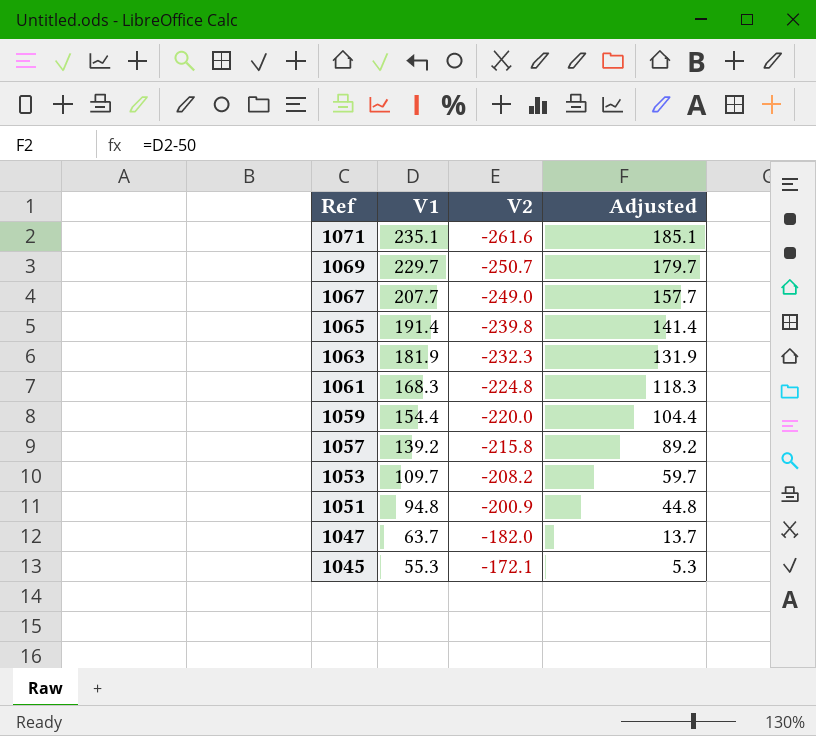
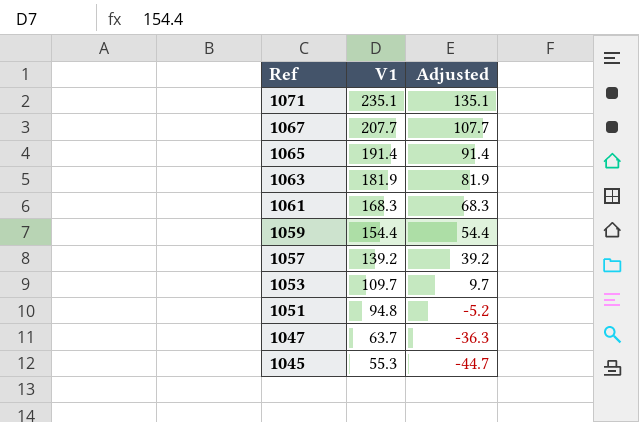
column V2 | position: 3 -> none
column Adjusted | formula: [V1] - 50 -> [V1] - 100
row 1069: 229.7 | -250.7 | 179.7 -> none

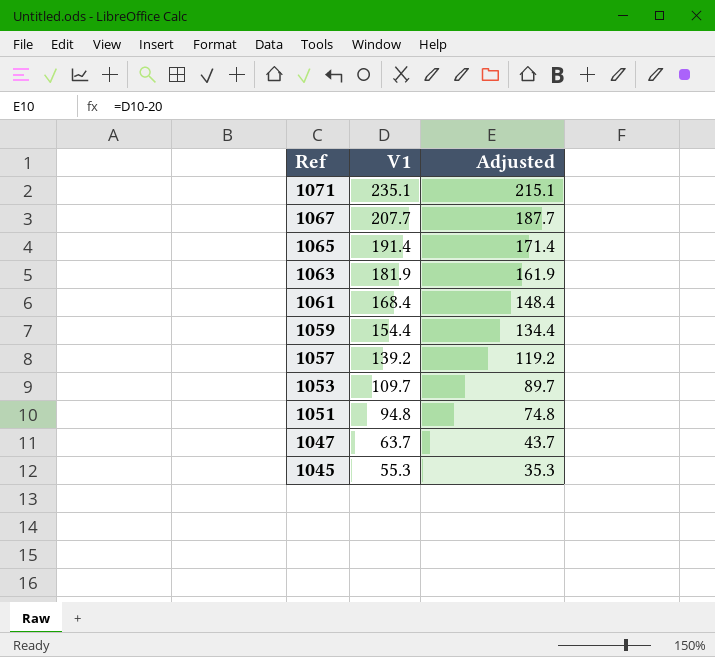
column Adjusted | formula: [V1] - 100 -> [V1] - 20
1061 | V1: 168.3 -> 168.4

